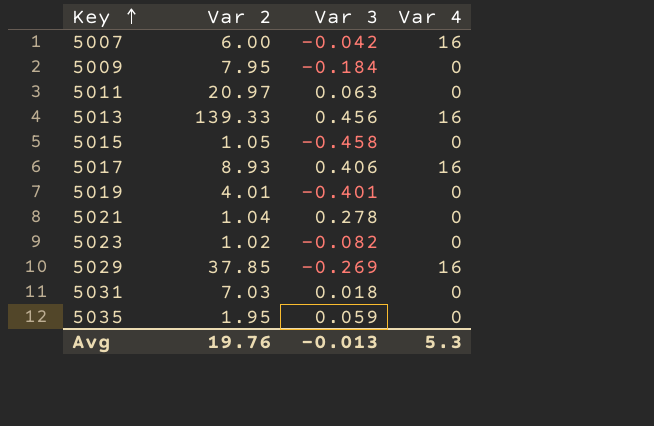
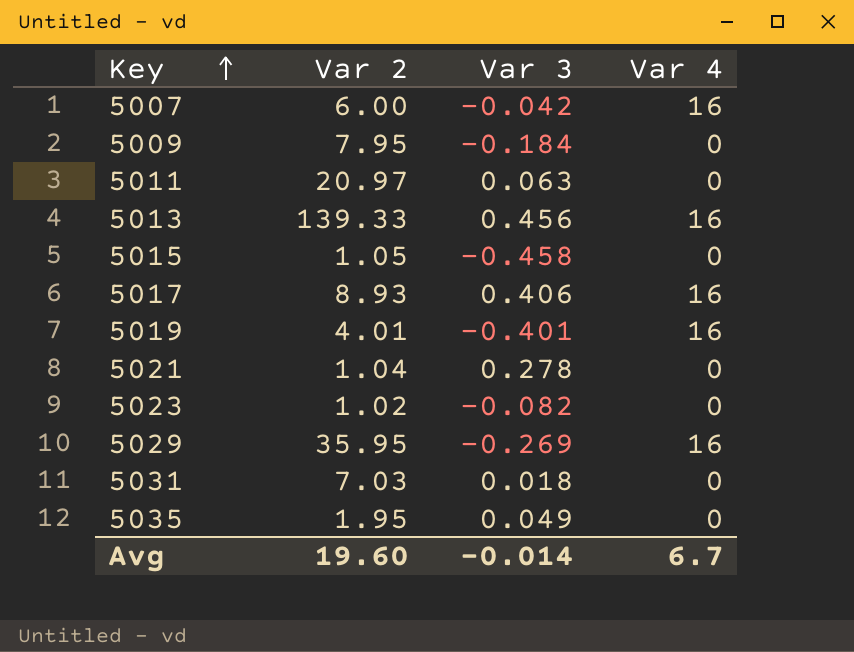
5019 | Var 4: 0 -> 16
5029 | Var 2: 37.85 -> 35.95
5035 | Var 3: 0.059 -> 0.049
Avg | Var 2: 19.76 -> 19.60
Avg | Var 3: -0.013 -> -0.014
Avg | Var 4: 5.3 -> 6.7

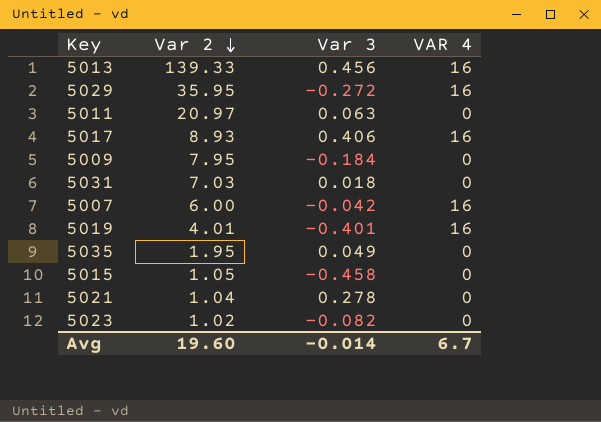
row order: Key ascending -> Var 2 descending
column name: Var 4 -> VAR 4
5029 | Var 3: -0.269 -> -0.272

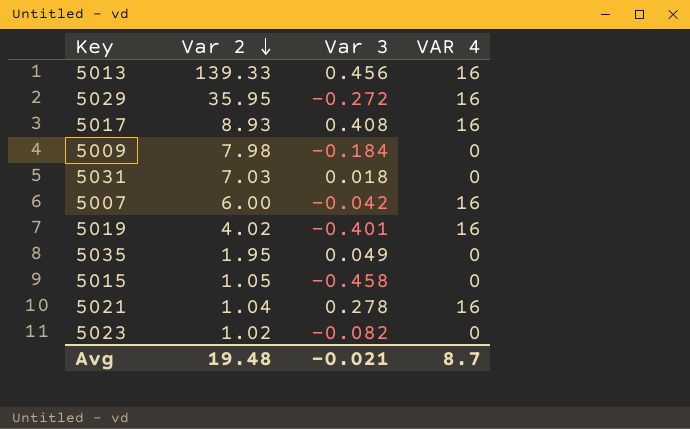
row 5011: 20.97 | 0.063 | 0 -> none
5017 | Var 3: 0.406 -> 0.408
5009 | Var 2: 7.95 -> 7.98
5019 | Var 2: 4.01 -> 4.02
5021 | VAR 4: 0 -> 16
Avg | Var 2: 19.60 -> 19.48
Avg | Var 3: -0.014 -> -0.021
Avg | VAR 4: 6.7 -> 8.7

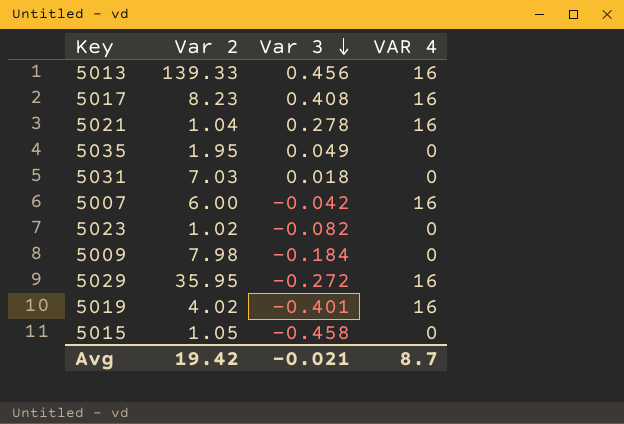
row order: Var 2 descending -> Var 3 descending
5017 | Var 2: 8.93 -> 8.23
Avg | Var 2: 19.48 -> 19.42

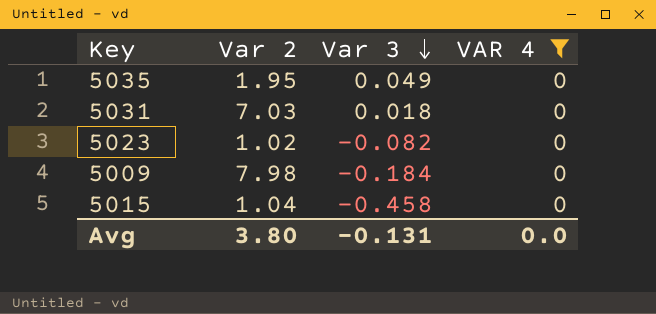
filter: none -> VAR 4 = 0
5015 | Var 2: 1.05 -> 1.04
Avg | Var 2: 19.42 -> 3.80
Avg | Var 3: -0.021 -> -0.131
Avg | VAR 4: 8.7 -> 0.0

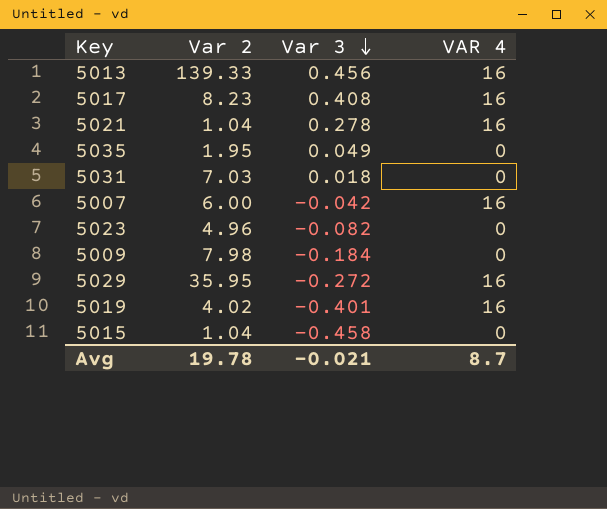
filter: VAR 4 = 0 -> none
5023 | Var 2: 1.02 -> 4.96
Avg | Var 2: 3.80 -> 19.78
Avg | Var 3: -0.131 -> -0.021
Avg | VAR 4: 0.0 -> 8.7

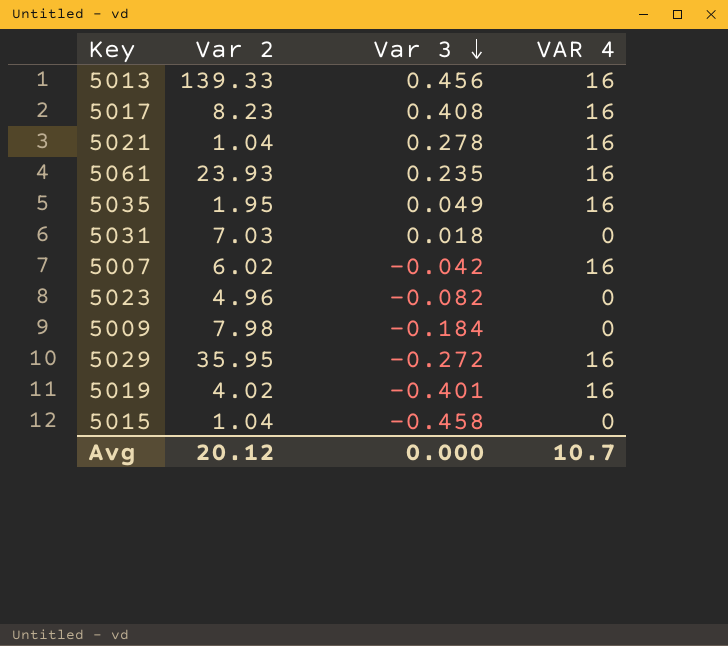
row 5061: none -> 23.93 | 0.235 | 16
5035 | VAR 4: 0 -> 16
5007 | Var 2: 6.00 -> 6.02
Avg | Var 2: 19.78 -> 20.12
Avg | Var 3: -0.021 -> 0.000
Avg | VAR 4: 8.7 -> 10.7

